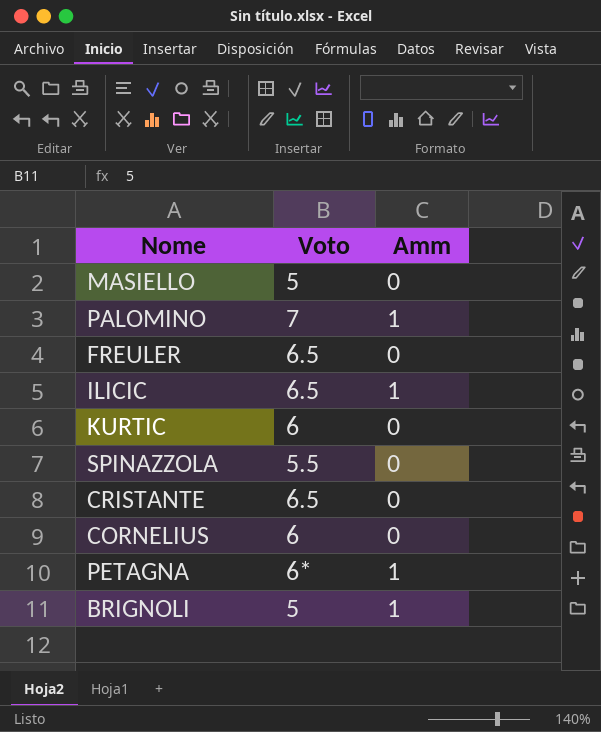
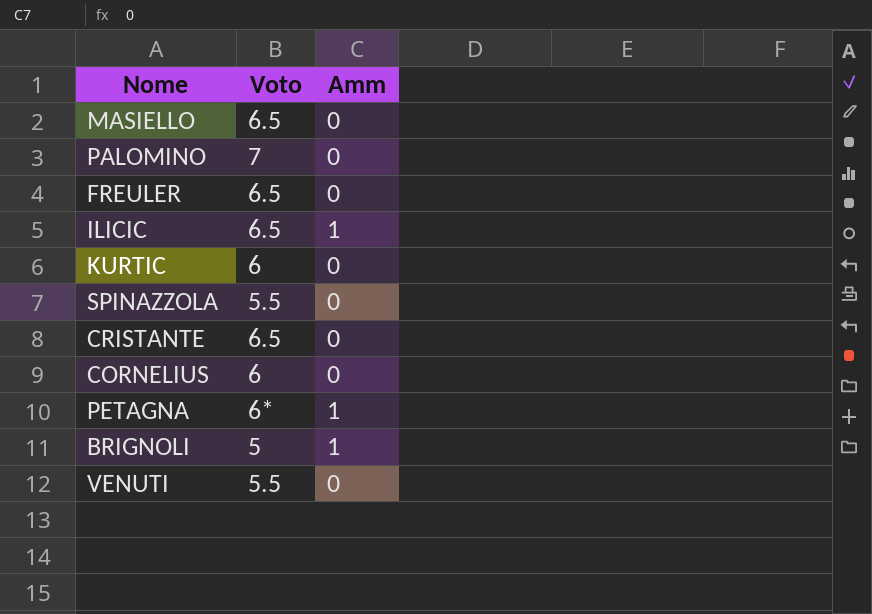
MASIELLO | Voto: 5 -> 6.5
PALOMINO | Amm: 1 -> 0
row VENUTI: none -> 5.5 | 0

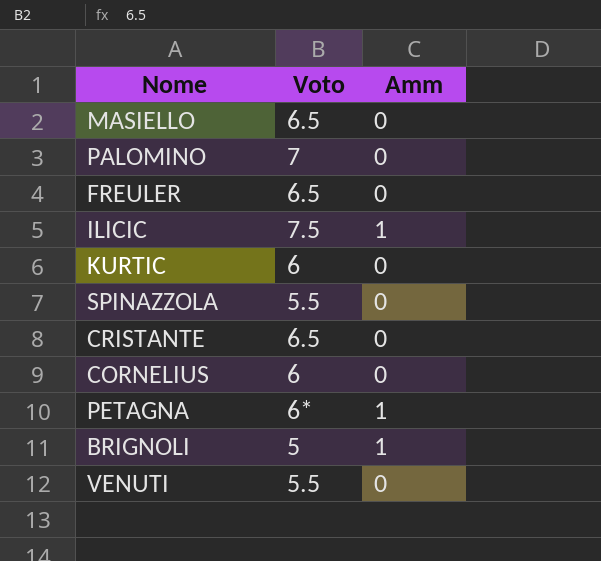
ILICIC | Voto: 6.5 -> 7.5

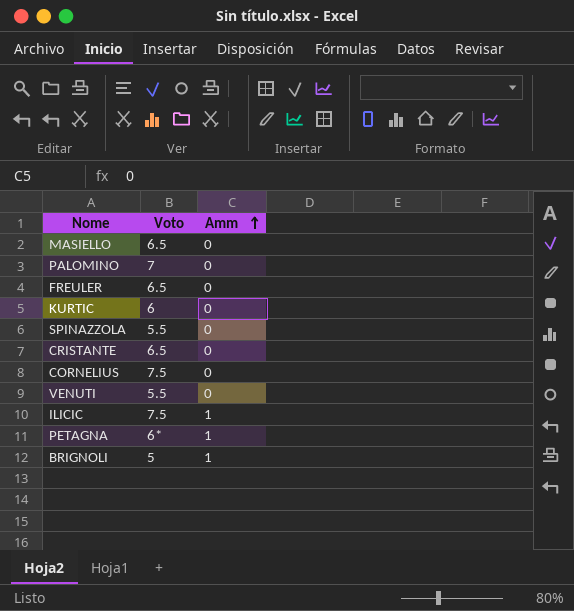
row order: none -> Amm ascending
CORNELIUS | Voto: 6 -> 7.5

